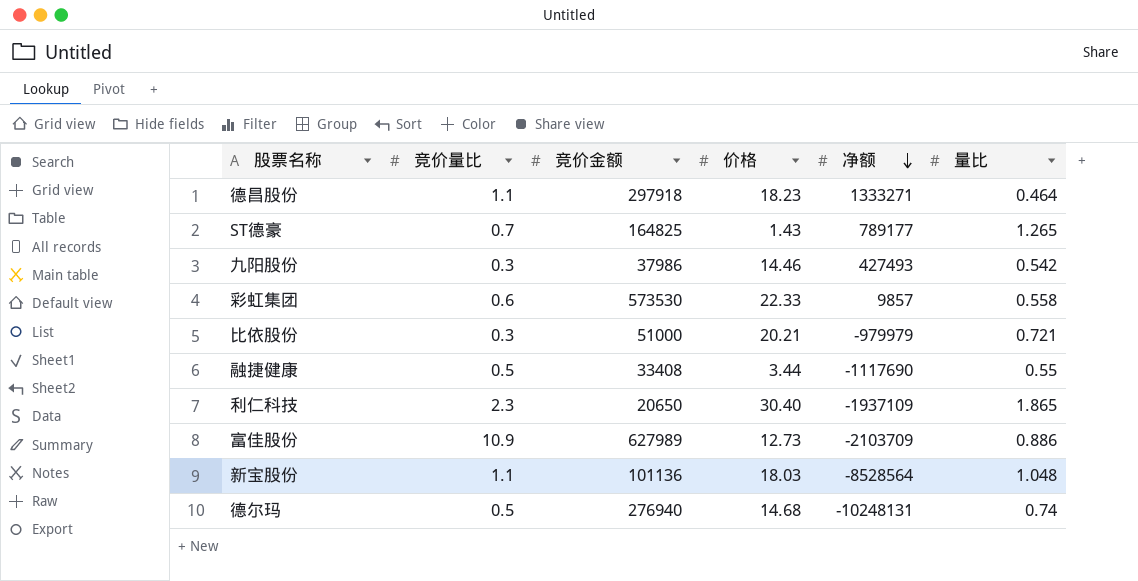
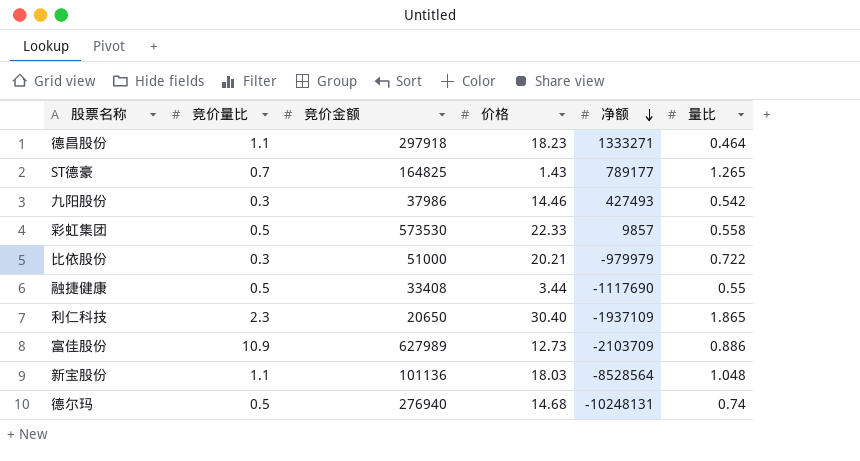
彩虹集团 | 竞价量比: 0.6 -> 0.5
比依股份 | 量比: 0.721 -> 0.722

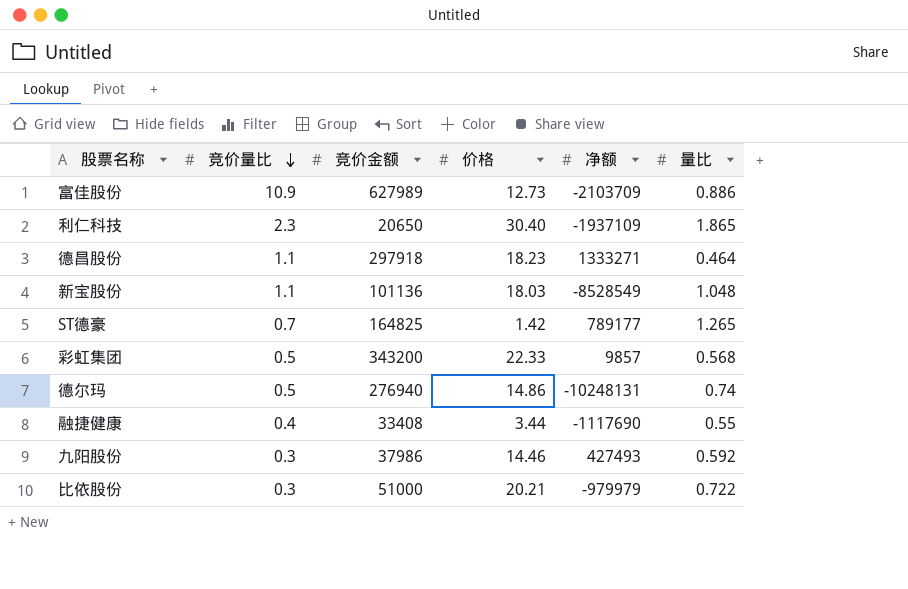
row order: 净额 descending -> 竞价量比 descending
新宝股份 | 净额: -8528564 -> -8528549
ST德豪 | 价格: 1.43 -> 1.42
彩虹集团 | 竞价金额: 573530 -> 343200
彩虹集团 | 量比: 0.558 -> 0.568
德尔玛 | 价格: 14.68 -> 14.86
融捷健康 | 竞价量比: 0.5 -> 0.4
九阳股份 | 量比: 0.542 -> 0.592

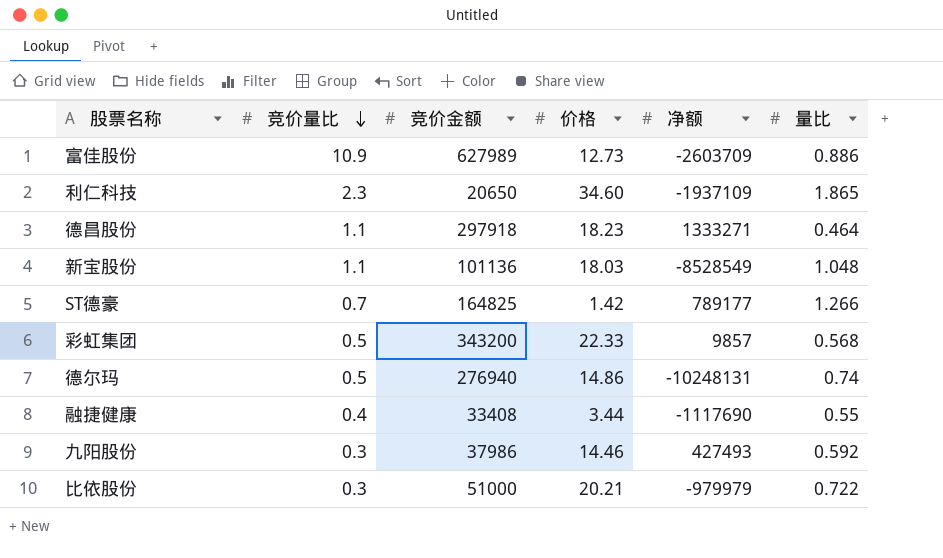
富佳股份 | 净额: -2103709 -> -2603709
利仁科技 | 价格: 30.40 -> 34.60
ST德豪 | 量比: 1.265 -> 1.266

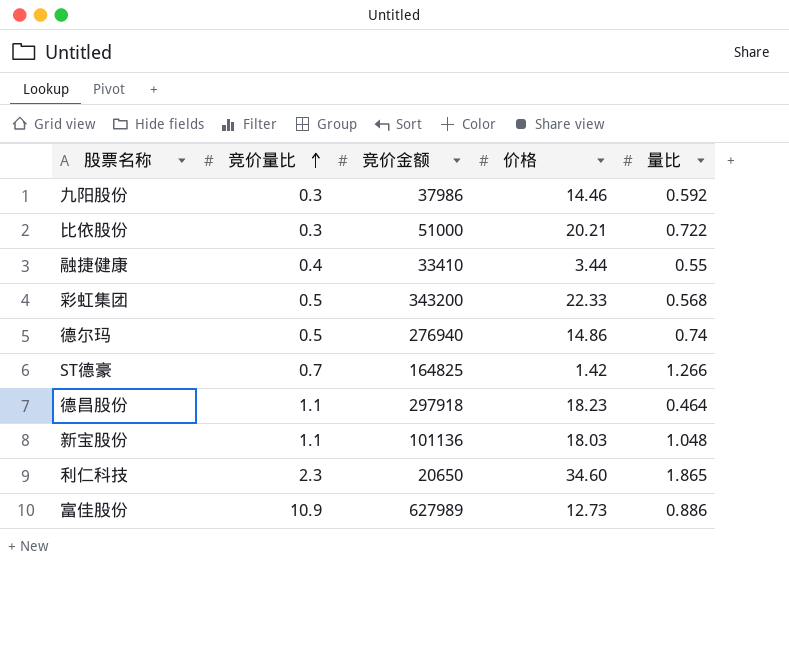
row order: 竞价量比 descending -> 竞价量比 ascending
column 净额 | position: 5 -> none
融捷健康 | 竞价金额: 33408 -> 33410

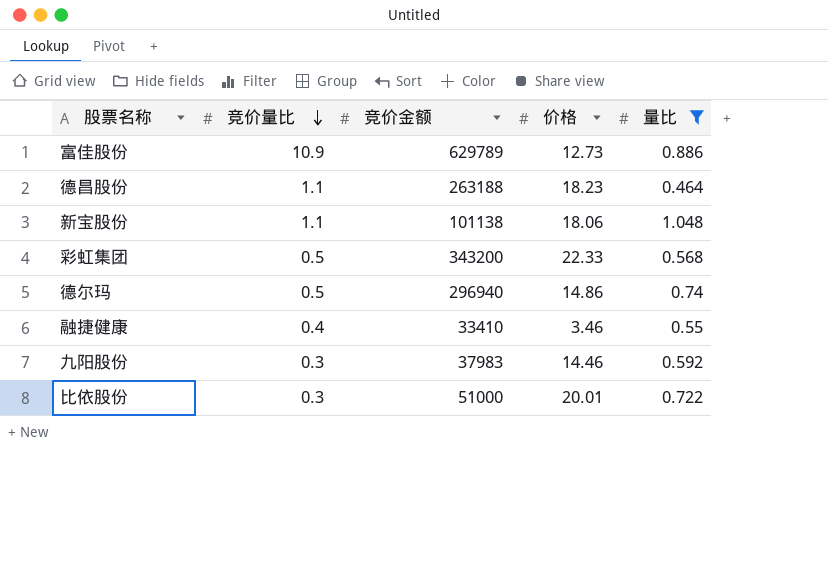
filter: none -> 量比 <= 1.048
row order: 竞价量比 ascending -> 竞价量比 descending
富佳股份 | 竞价金额: 627989 -> 629789
德昌股份 | 竞价金额: 297918 -> 263188
新宝股份 | 竞价金额: 101136 -> 101138
新宝股份 | 价格: 18.03 -> 18.06
德尔玛 | 竞价金额: 276940 -> 296940
融捷健康 | 价格: 3.44 -> 3.46
九阳股份 | 竞价金额: 37986 -> 37983
比依股份 | 价格: 20.21 -> 20.01

